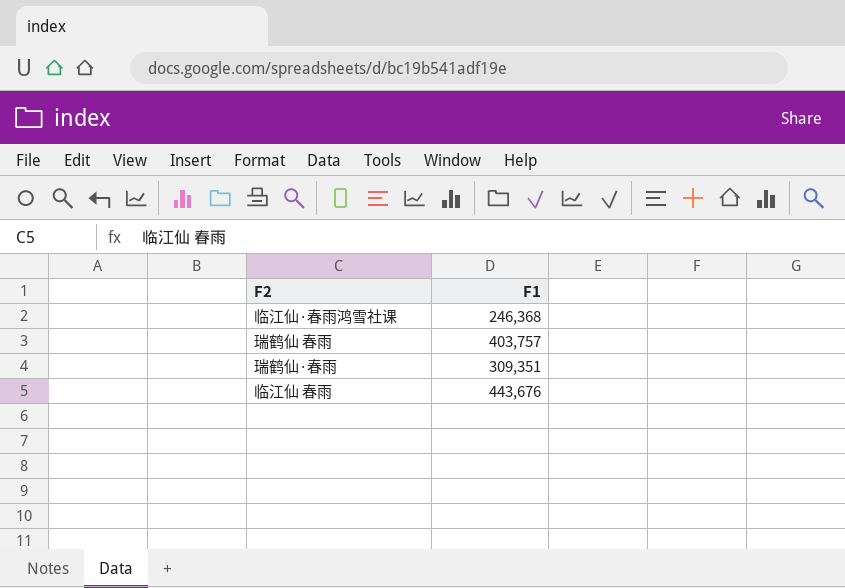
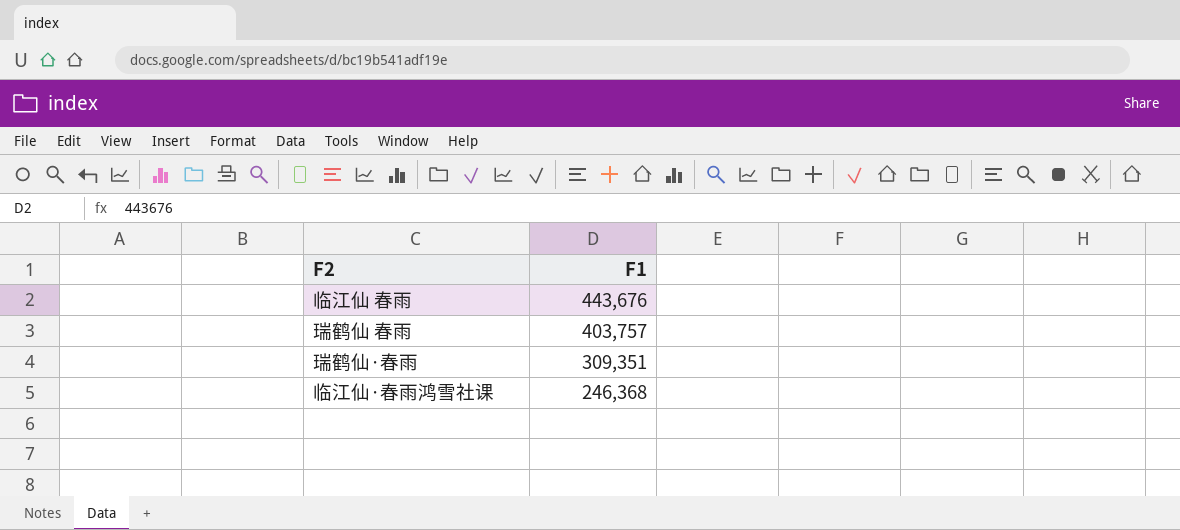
row order: none -> F1 descending

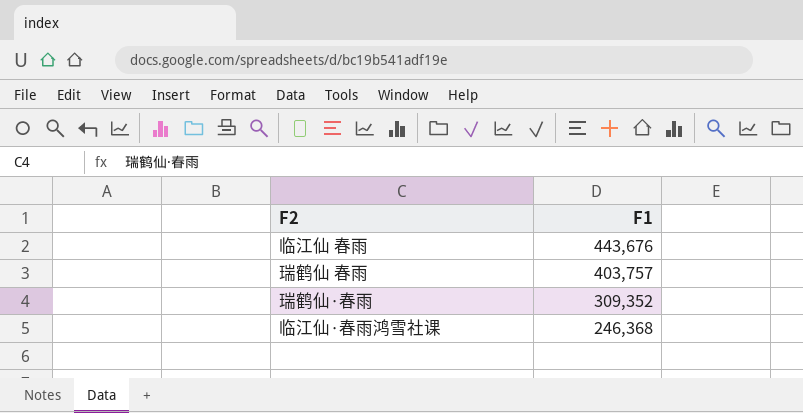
瑞鹤仙·春雨 | F1: 309,351 -> 309,352

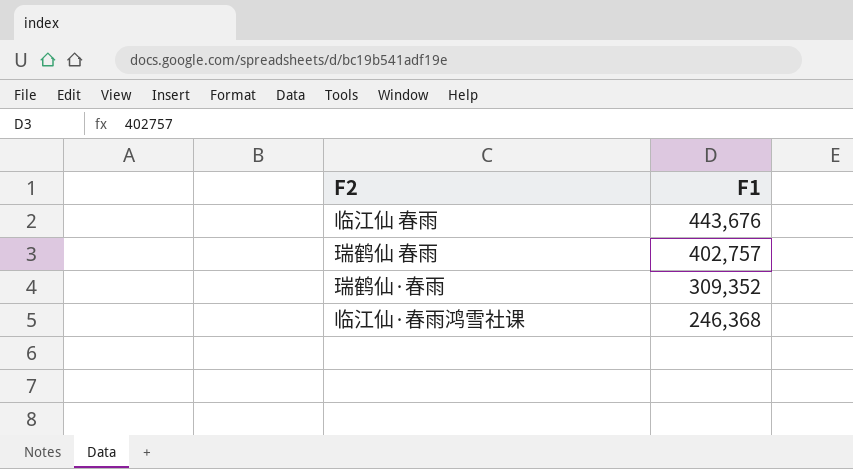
瑞鹤仙 春雨 | F1: 403,757 -> 402,757

